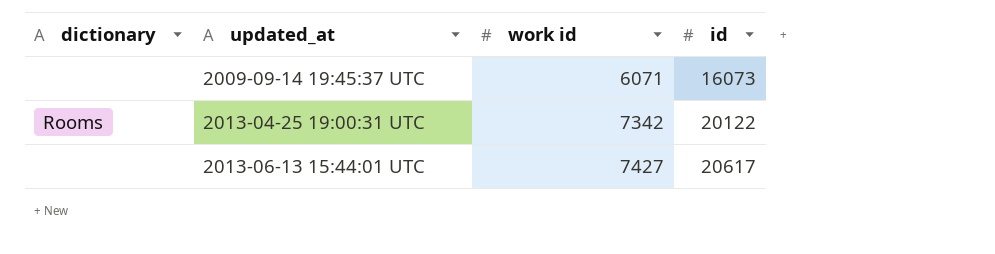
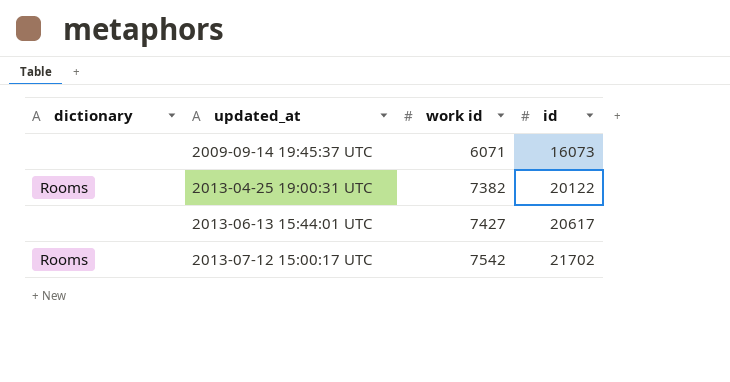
2013-04-25 19:00:31 UTC | work id: 7342 -> 7382
row 2013-07-12 15:00:17 UTC: none -> Rooms | 7542 | 21702

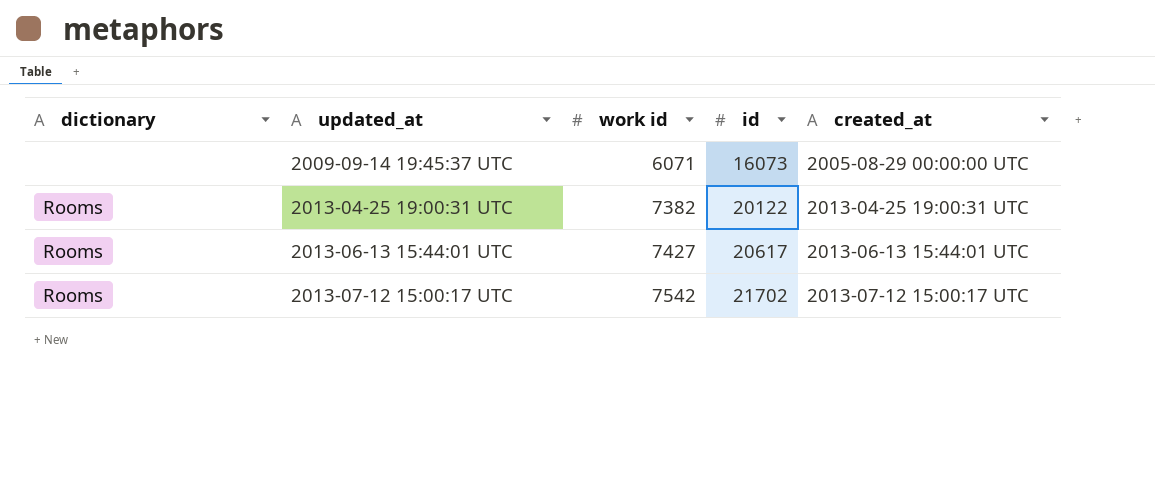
column created_at | position: none -> 5
2013-06-13 15:44:01 UTC | dictionary: none -> Rooms

